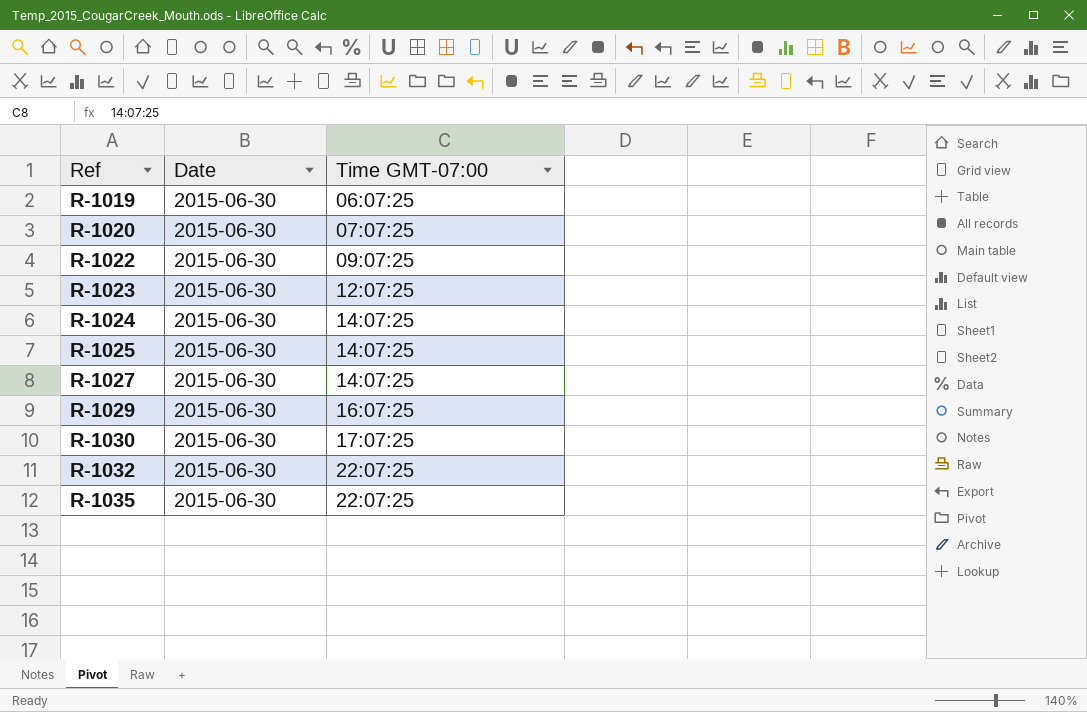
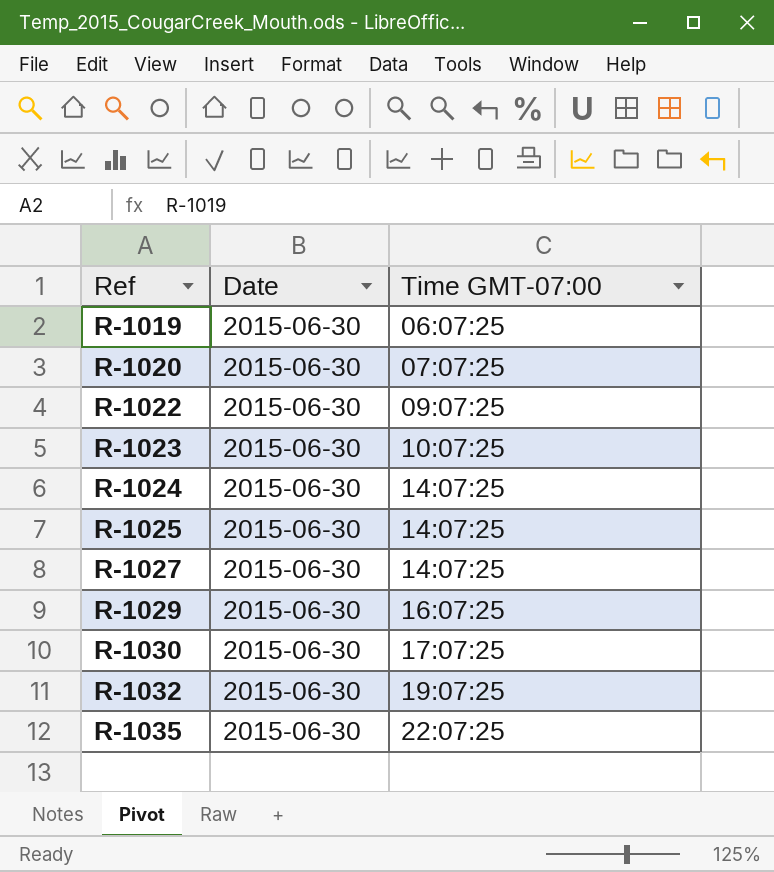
R-1023 | Time GMT-07:00: 12:07:25 -> 10:07:25
R-1032 | Time GMT-07:00: 22:07:25 -> 19:07:25

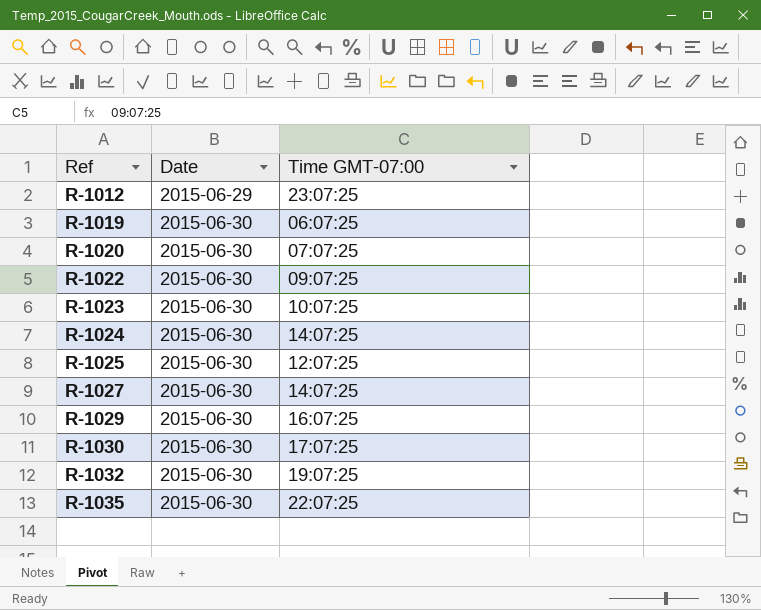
row R-1012: none -> 2015-06-29 | 23:07:25
R-1025 | Time GMT-07:00: 14:07:25 -> 12:07:25

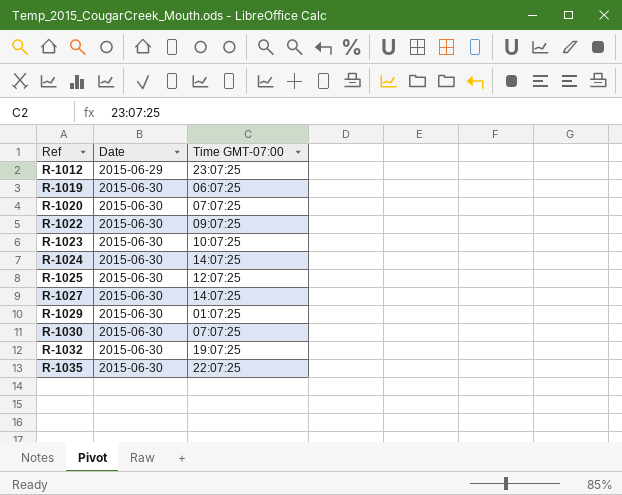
R-1029 | Time GMT-07:00: 16:07:25 -> 01:07:25
R-1030 | Time GMT-07:00: 17:07:25 -> 07:07:25

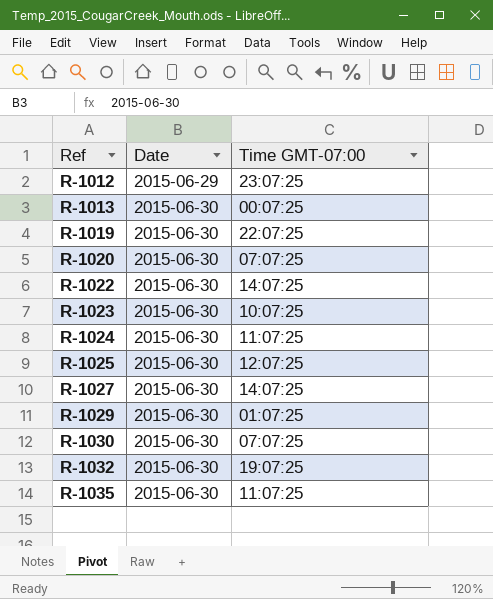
row R-1013: none -> 2015-06-30 | 00:07:25
R-1019 | Time GMT-07:00: 06:07:25 -> 22:07:25
R-1022 | Time GMT-07:00: 09:07:25 -> 14:07:25
R-1024 | Time GMT-07:00: 14:07:25 -> 11:07:25
R-1035 | Time GMT-07:00: 22:07:25 -> 11:07:25

